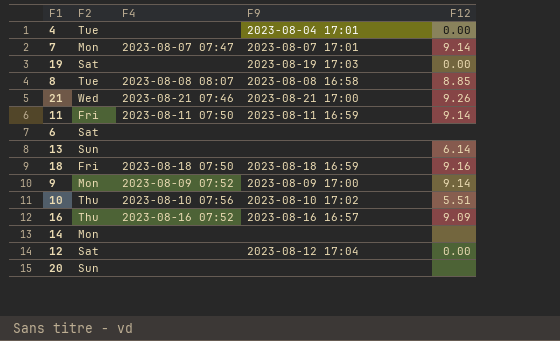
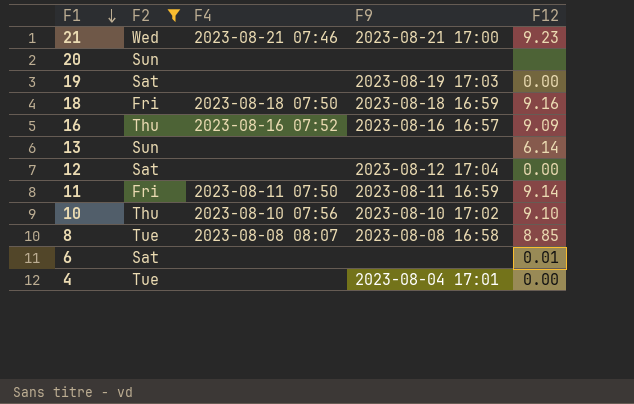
filter: none -> F2 != Mon
row order: none -> F1 descending
21 | F12: 9.26 -> 9.23
10 | F12: 5.51 -> 9.10
6 | F12: none -> 0.01

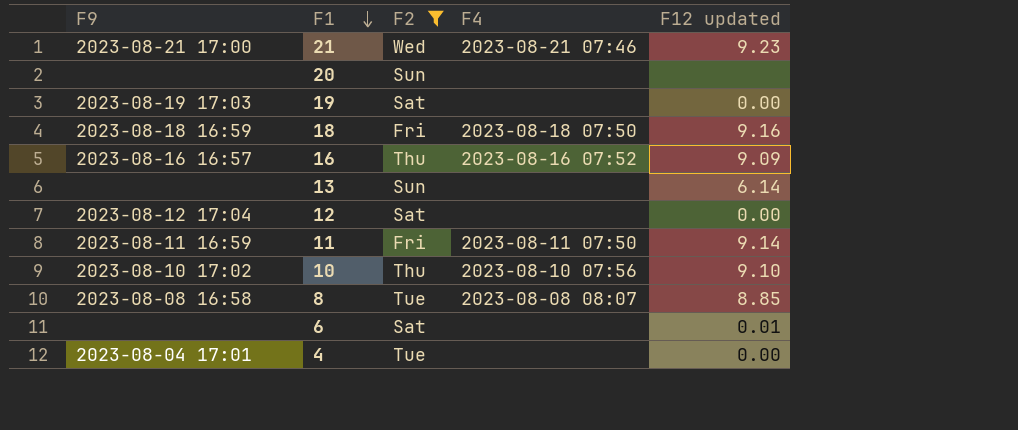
column F9 | position: 4 -> 1
column name: F12 -> F12 updated

